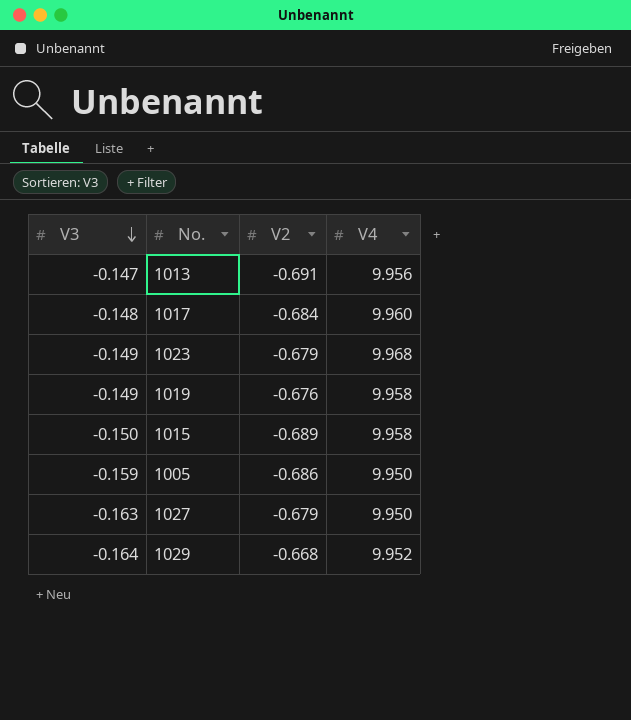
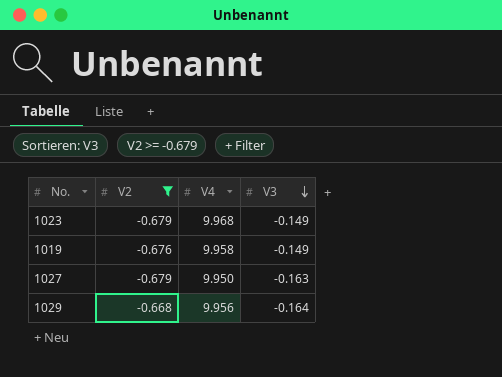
filter: none -> V2 >= -0.679
column V3 | position: 1 -> 4
1029 | V4: 9.952 -> 9.956

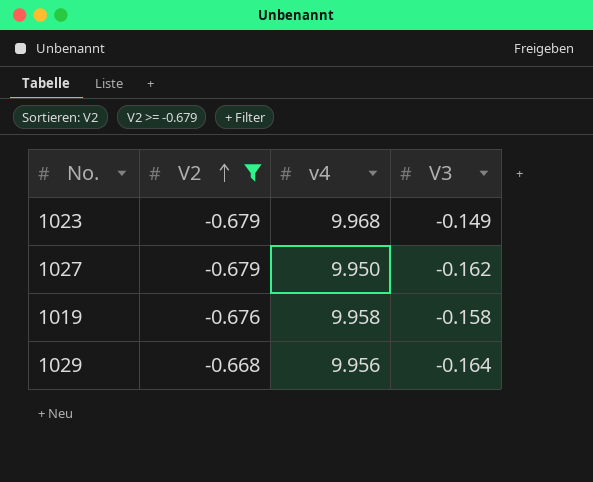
row order: V3 descending -> V2 ascending
column name: V4 -> v4
1027 | V3: -0.163 -> -0.162
1019 | V3: -0.149 -> -0.158

